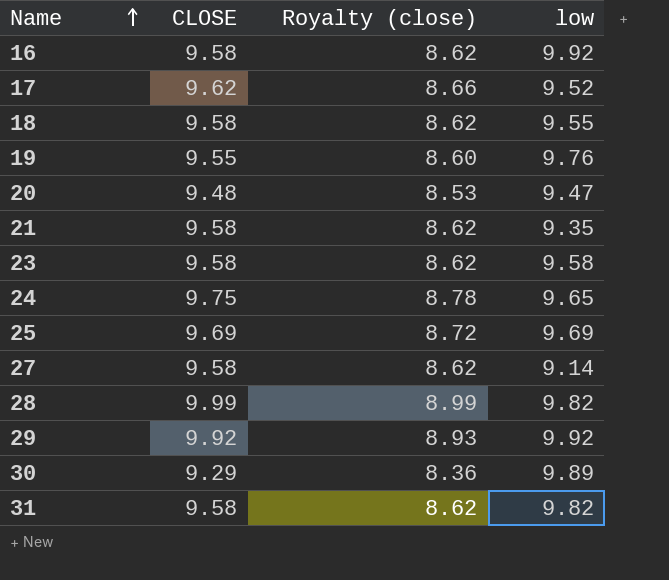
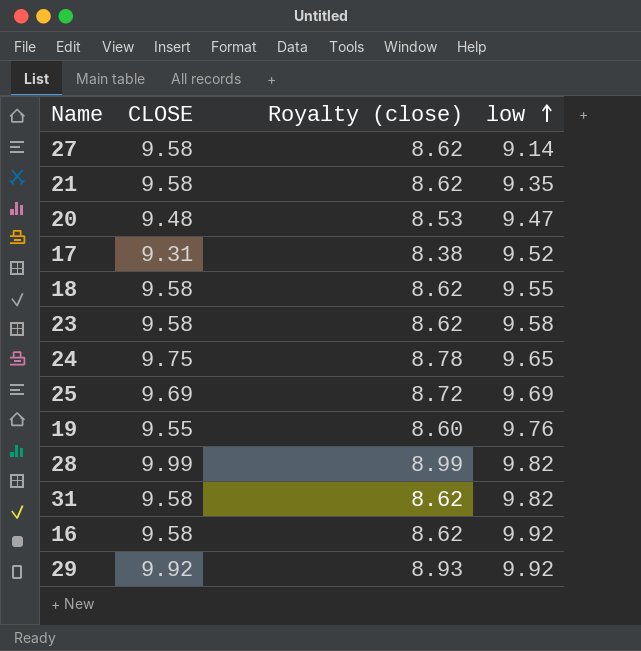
row order: Name ascending -> low ascending
row 30: 9.29 | 8.36 | 9.89 -> none
17 | CLOSE: 9.62 -> 9.31
17 | Royalty (close): 8.66 -> 8.38

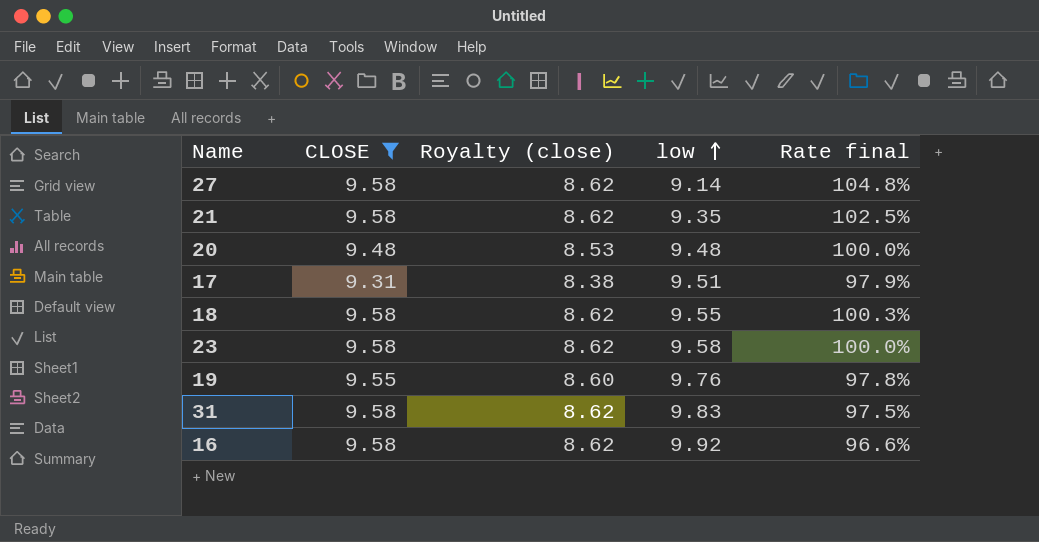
filter: none -> CLOSE <= 9.58
column Rate final | formula: none -> [CLOSE] / [low]
20 | low: 9.47 -> 9.48
17 | low: 9.52 -> 9.51
31 | low: 9.82 -> 9.83

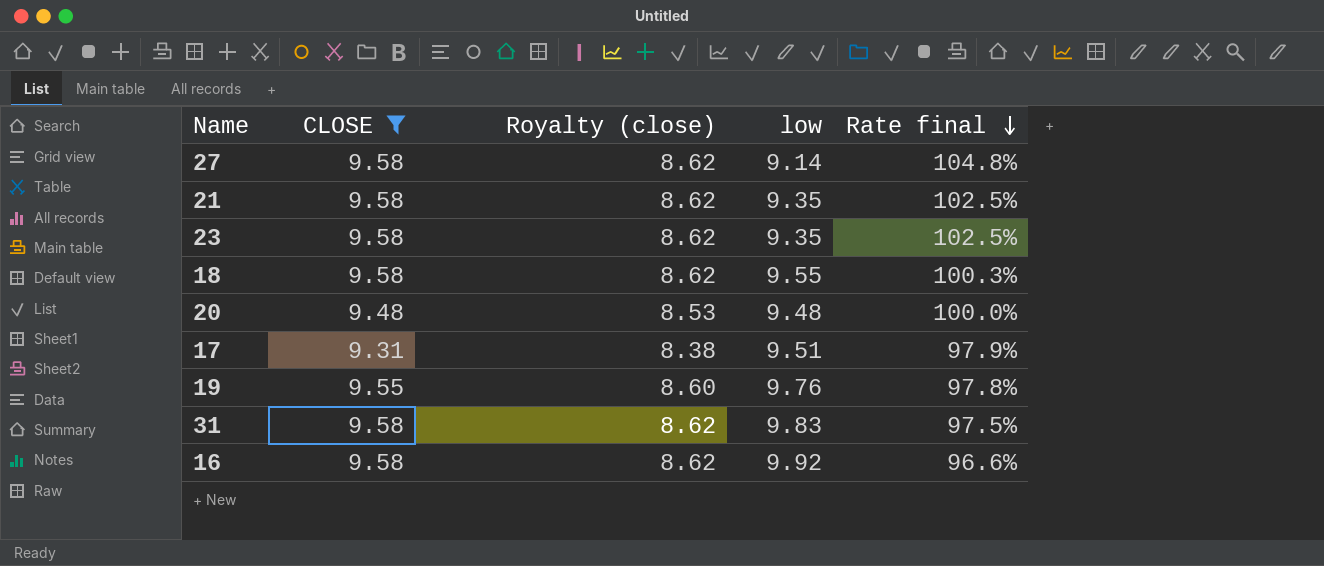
row order: low ascending -> Rate final descending
23 | low: 9.58 -> 9.35
23 | Rate final: 100.0% -> 102.5%

